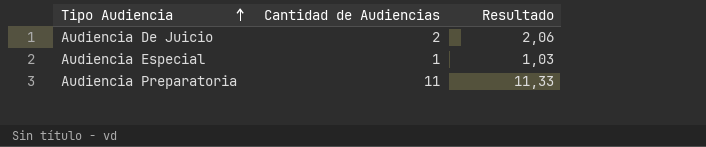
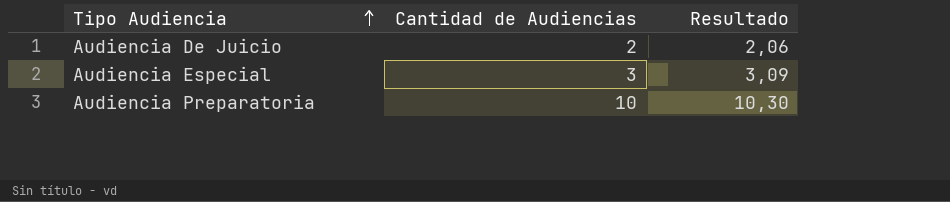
Audiencia Especial | Cantidad de Audiencias: 1 -> 3
Audiencia Especial | Resultado: 1,03 -> 3,09
Audiencia Preparatoria | Cantidad de Audiencias: 11 -> 10
Audiencia Preparatoria | Resultado: 11,33 -> 10,30

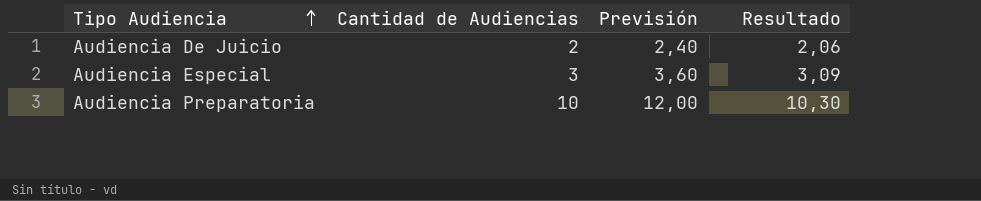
column Previsión | formula: none -> [Cantidad de Audiencias] * 1,2

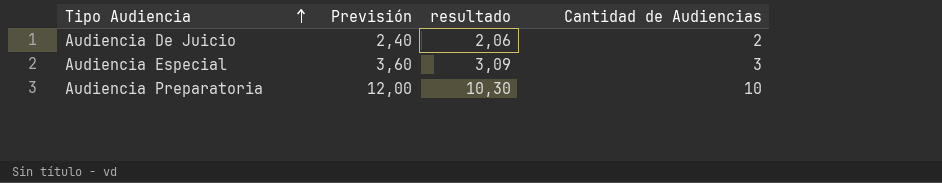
column name: Resultado -> resultado
column Cantidad de Audiencias | position: 2 -> 4

